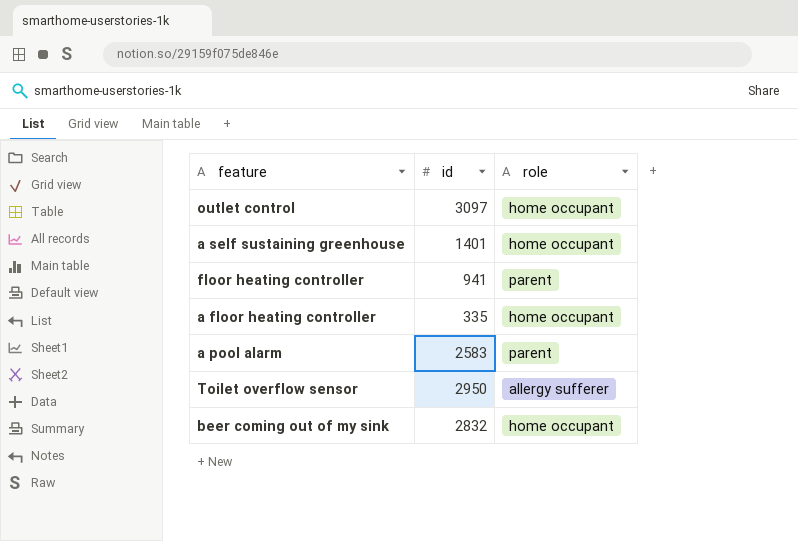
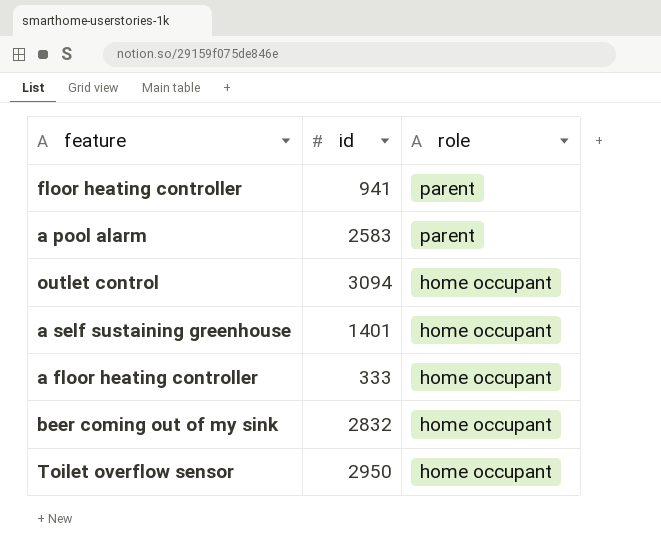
row order: none -> role descending
outlet control | id: 3097 -> 3094
a floor heating controller | id: 335 -> 333
Toilet overflow sensor | role: allergy sufferer -> home occupant

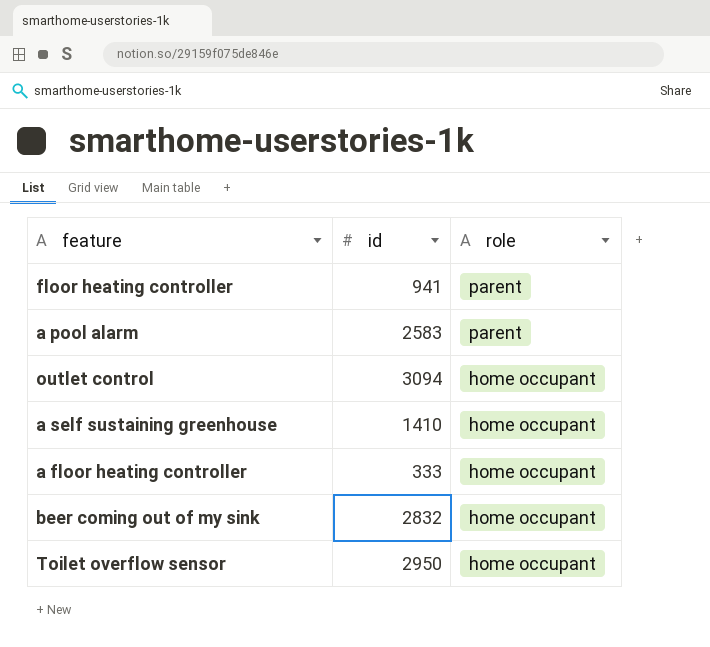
a self sustaining greenhouse | id: 1401 -> 1410

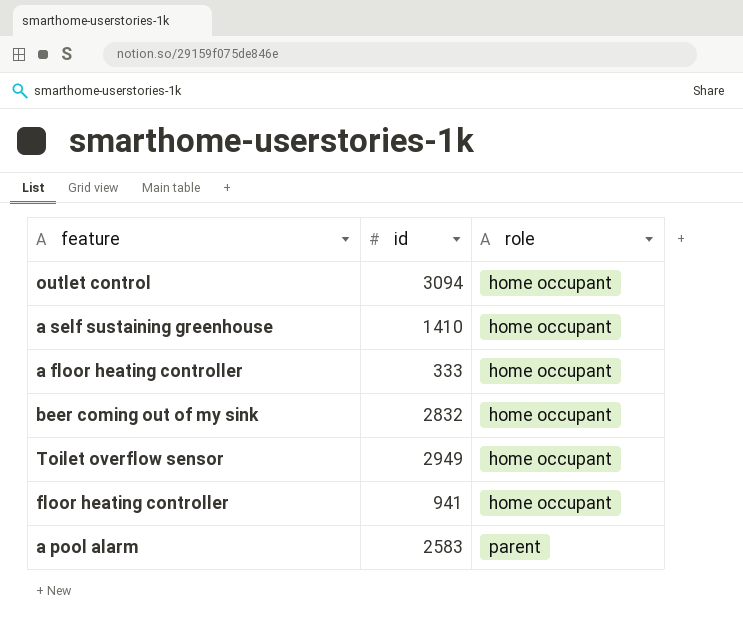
row order: role descending -> role ascending
Toilet overflow sensor | id: 2950 -> 2949
floor heating controller | role: parent -> home occupant

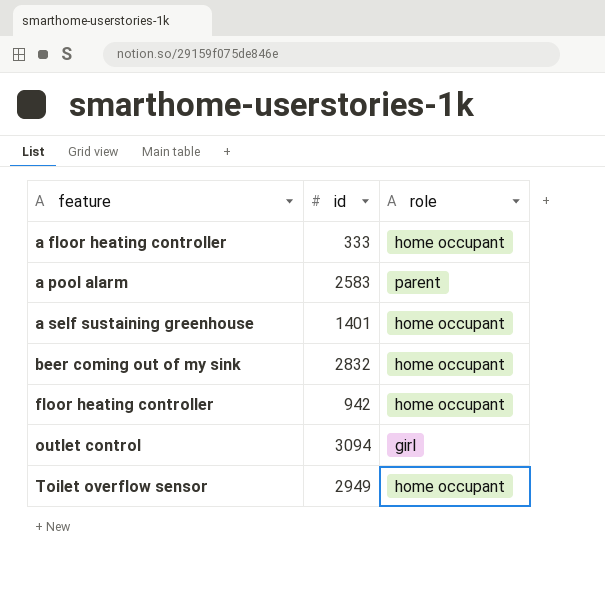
row order: role ascending -> feature ascending
a self sustaining greenhouse | id: 1410 -> 1401
floor heating controller | id: 941 -> 942
outlet control | role: home occupant -> girl

